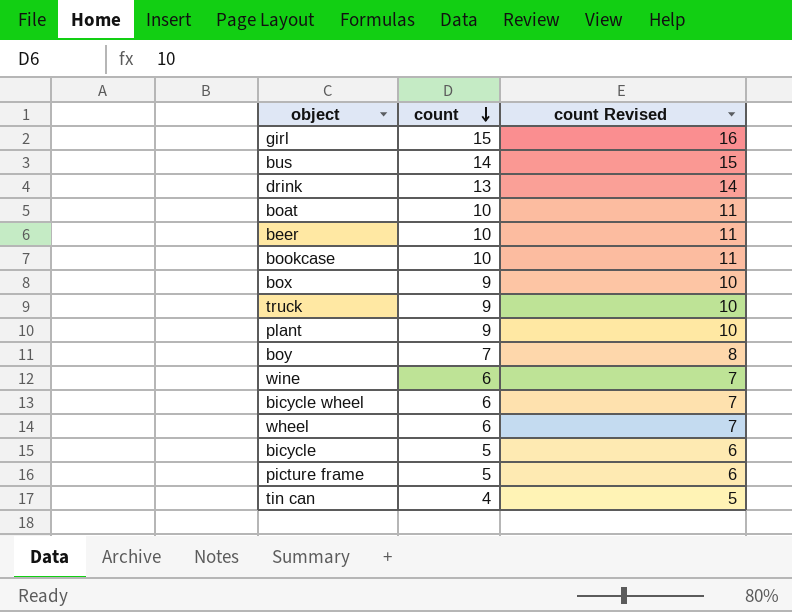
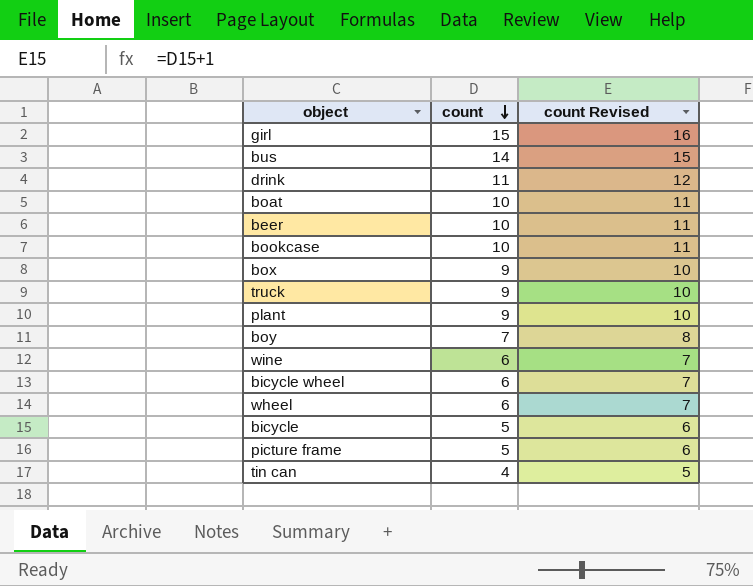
drink | count: 13 -> 11
drink | count Revised: 14 -> 12

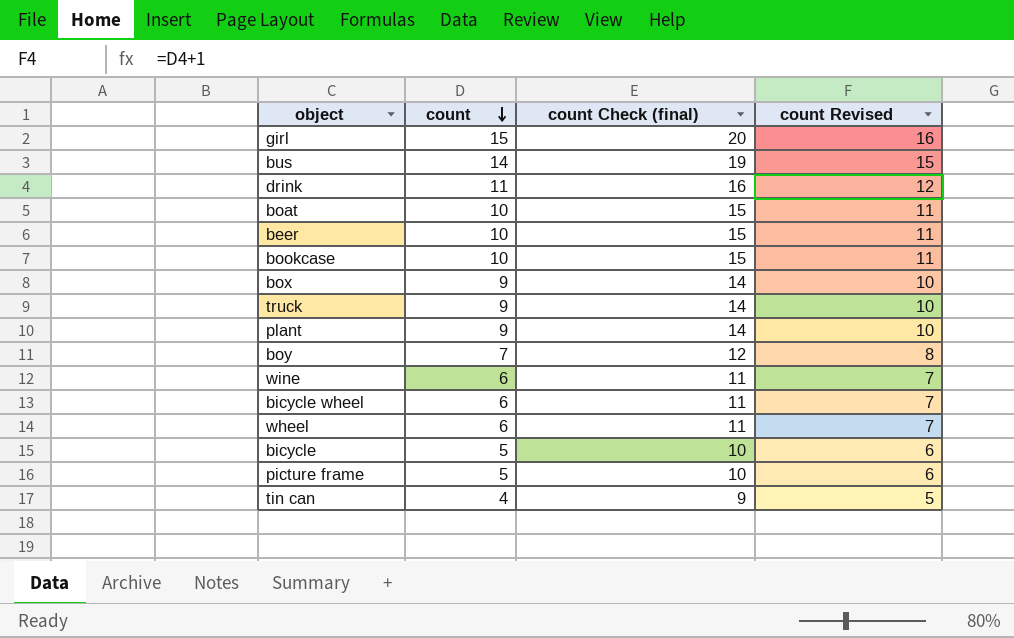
column count Check (final) | formula: none -> [count] + 5

